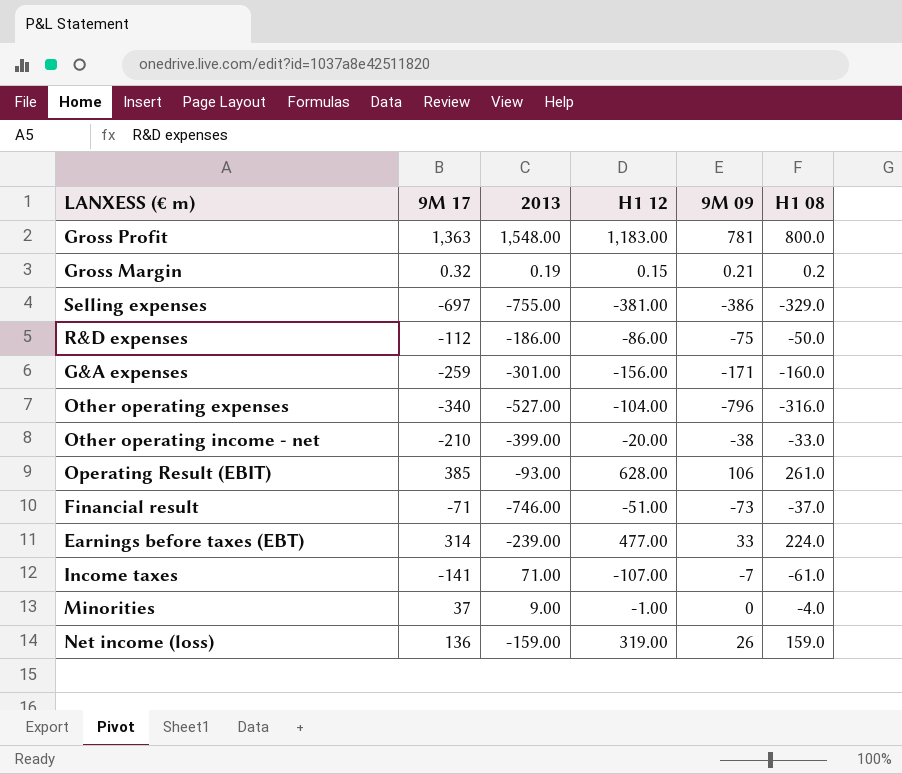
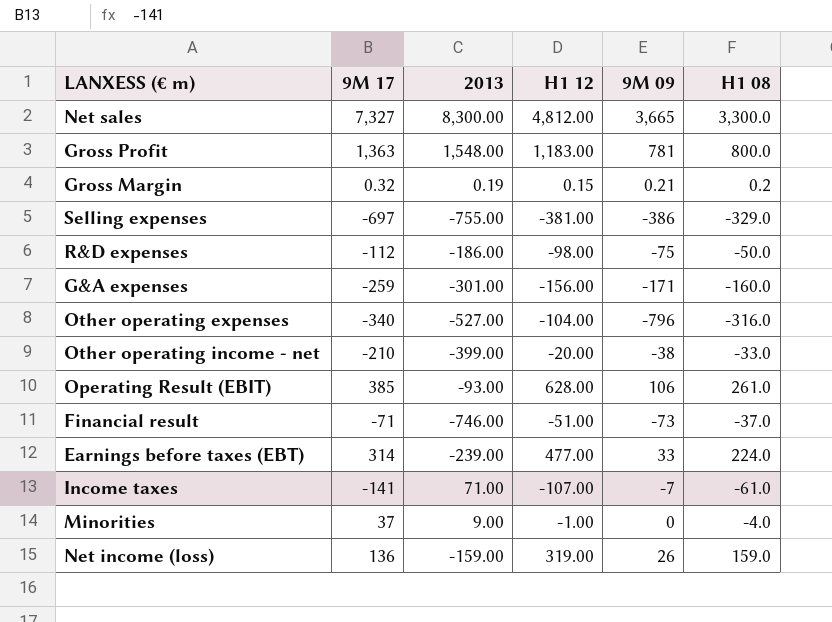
row Net sales: none -> 7,327 | 8,300.00 | 4,812.00 | 3,665 | 3,300.0
R&D expenses | H1 12: -86.00 -> -98.00

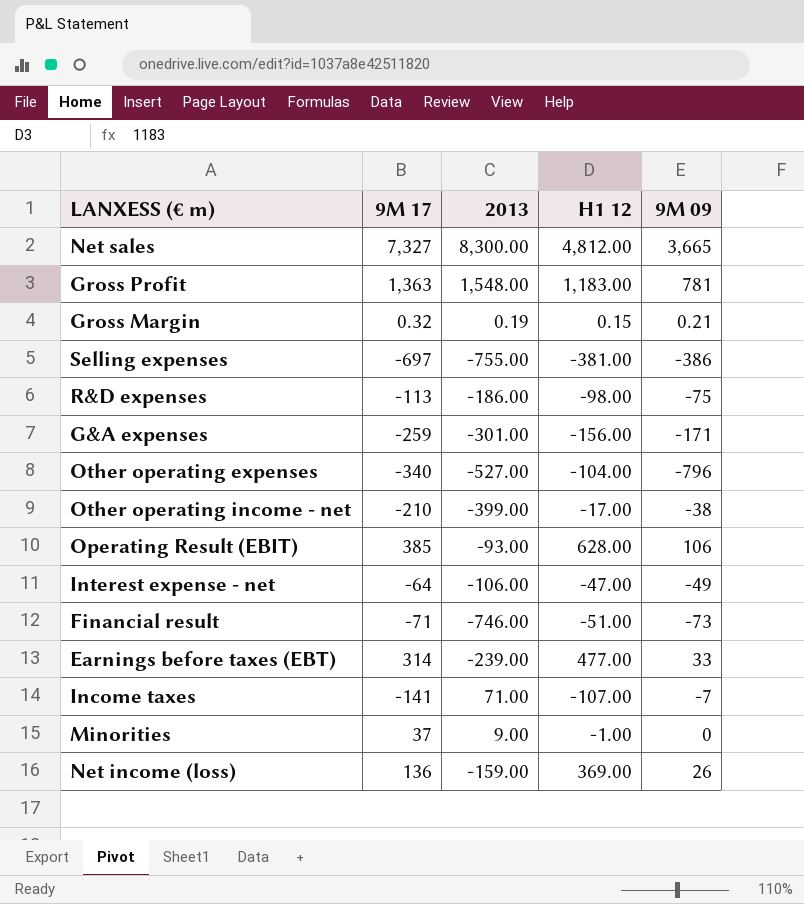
column H1 08 | position: 6 -> none
R&D expenses | 9M 17: -112 -> -113
Other operating income - net | H1 12: -20.00 -> -17.00
row Interest expense - net: none -> -64 | -106.00 | -47.00 | -49
Net income (loss) | H1 12: 319.00 -> 369.00

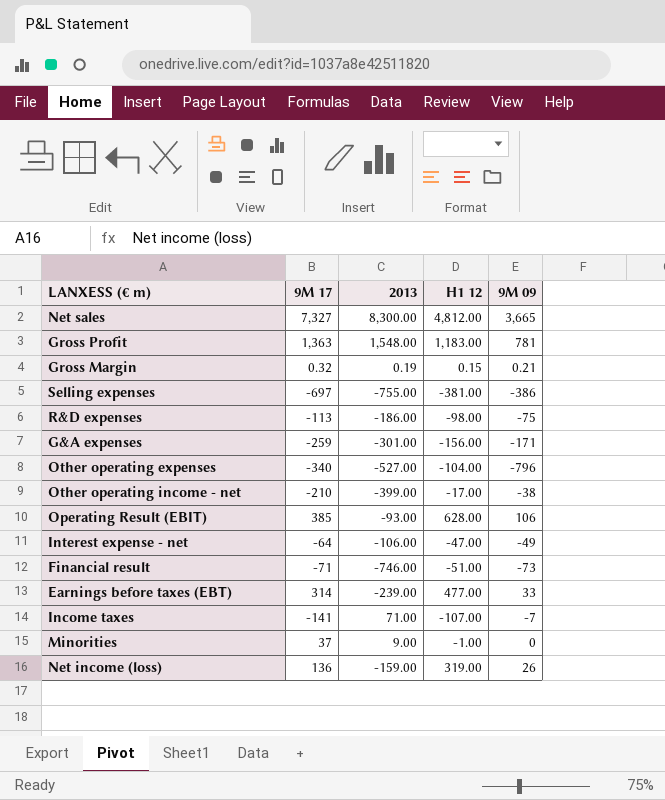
Net income (loss) | H1 12: 369.00 -> 319.00

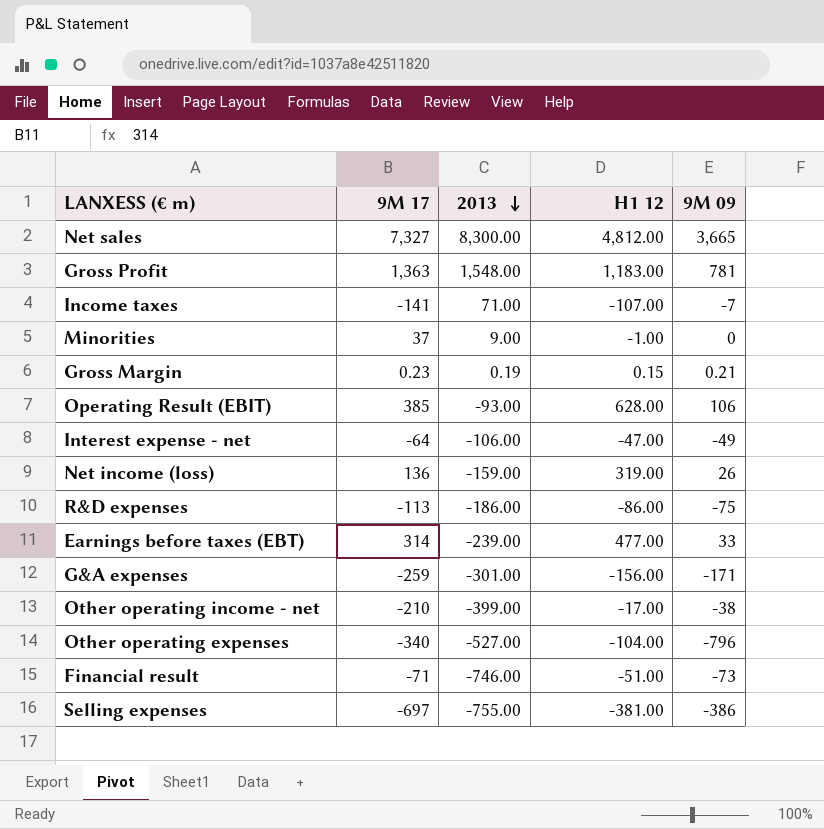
row order: none -> 2013 descending
Gross Margin | 9M 17: 0.32 -> 0.23
R&D expenses | H1 12: -98.00 -> -86.00

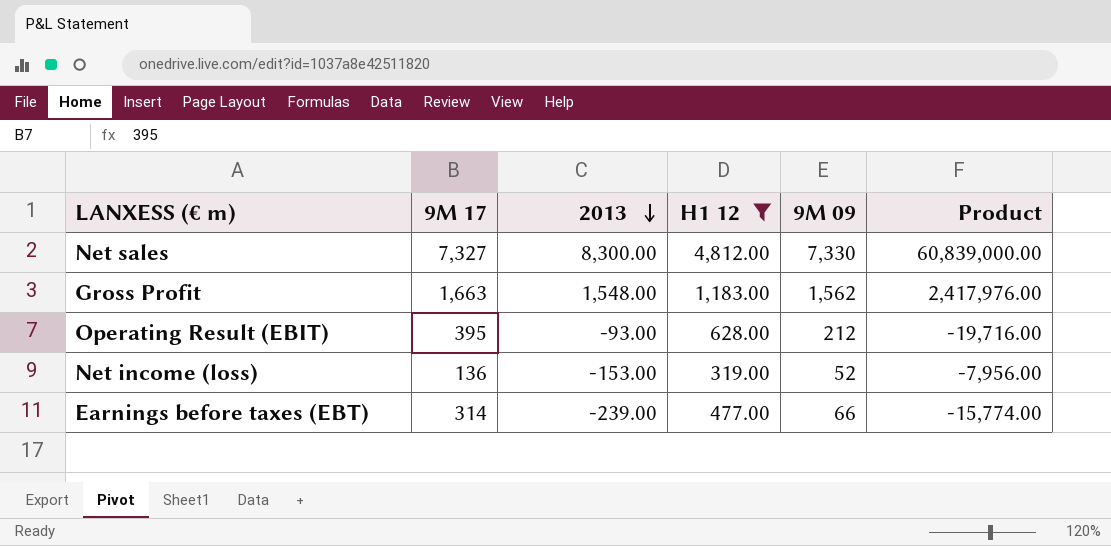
filter: none -> H1 12 >= 319.00
column Product | formula: none -> [2013] * [9M 09]
Net sales | 9M 09: 3,665 -> 7,330
Gross Profit | 9M 17: 1,363 -> 1,663
Gross Profit | 9M 09: 781 -> 1,562
Operating Result (EBIT) | 9M 17: 385 -> 395
Operating Result (EBIT) | 9M 09: 106 -> 212
Net income (loss) | 2013: -159.00 -> -153.00
Net income (loss) | 9M 09: 26 -> 52
Earnings before taxes (EBT) | 9M 09: 33 -> 66

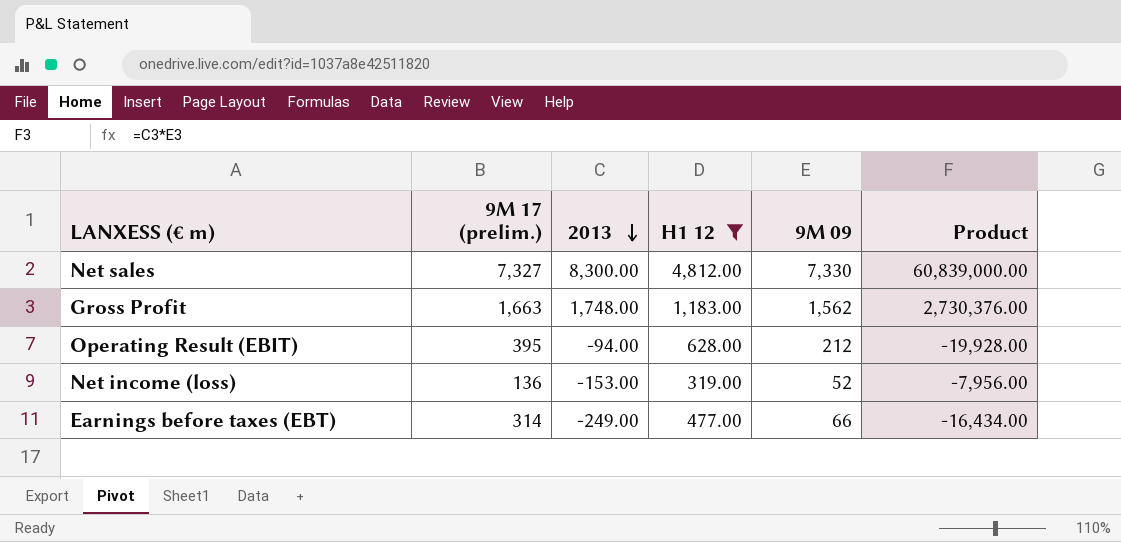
column name: 9M 17 -> 9M 17 (prelim.)
Gross Profit | 2013: 1,548.00 -> 1,748.00
Gross Profit | Product: 2,417,976.00 -> 2,730,376.00
Operating Result (EBIT) | 2013: -93.00 -> -94.00
Operating Result (EBIT) | Product: -19,716.00 -> -19,928.00
Earnings before taxes (EBT) | 2013: -239.00 -> -249.00
Earnings before taxes (EBT) | Product: -15,774.00 -> -16,434.00

